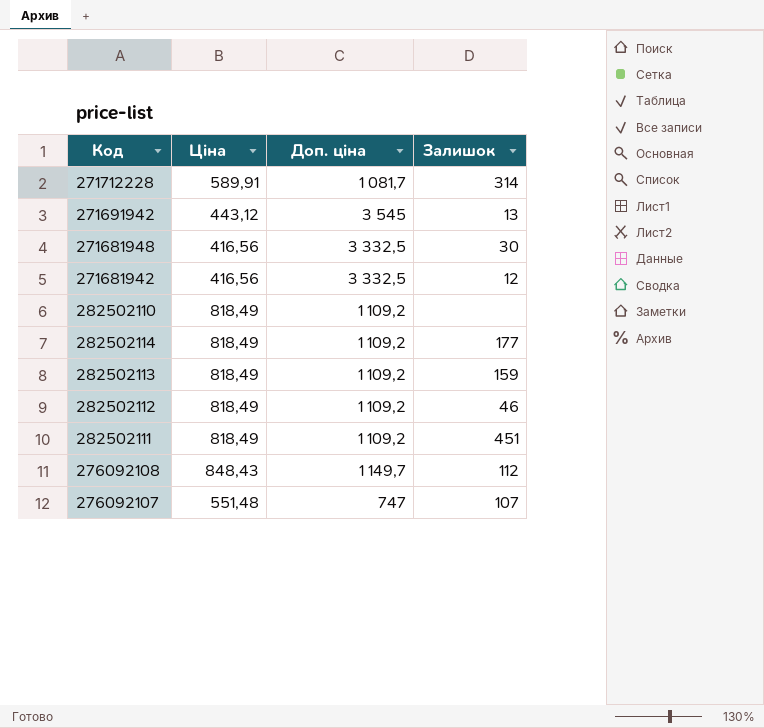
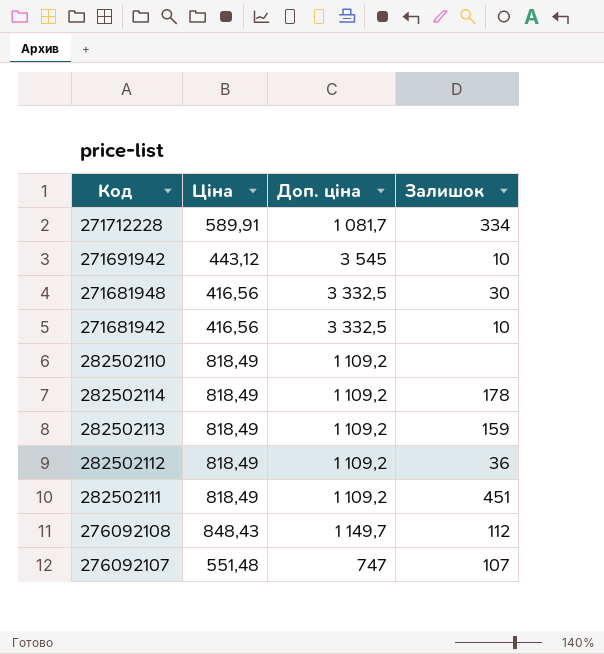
271712228 | Залишок: 314 -> 334
271691942 | Залишок: 13 -> 10
271681942 | Залишок: 12 -> 10
282502114 | Залишок: 177 -> 178
282502112 | Залишок: 46 -> 36

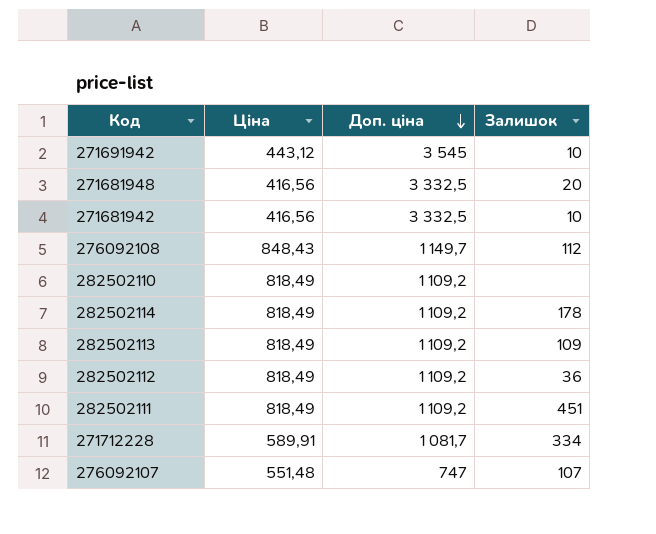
row order: none -> Доп. ціна descending
271681948 | Залишок: 30 -> 20
282502113 | Залишок: 159 -> 109

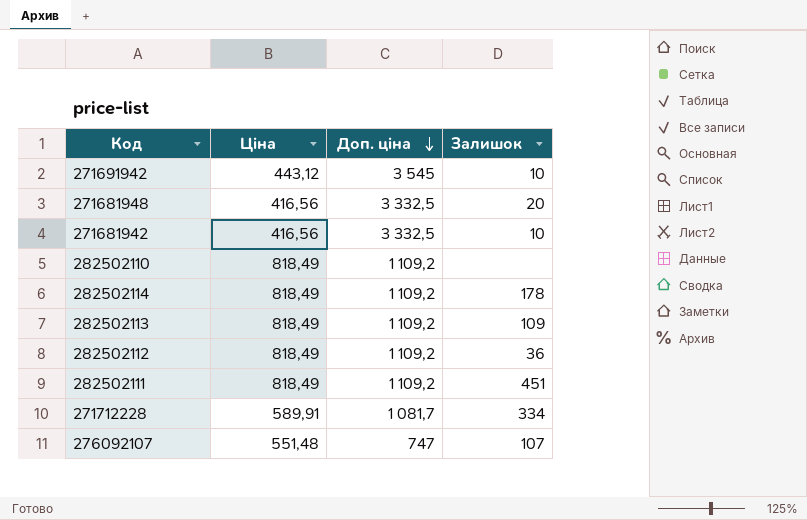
row 276092108: 848,43 | 1 149,7 | 112 -> none

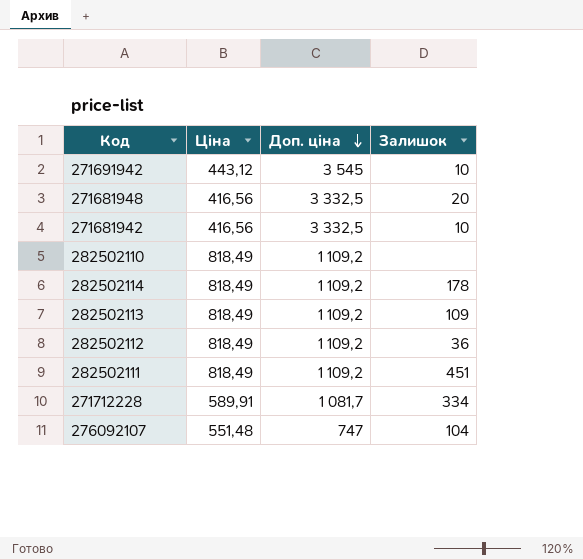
276092107 | Залишок: 107 -> 104

